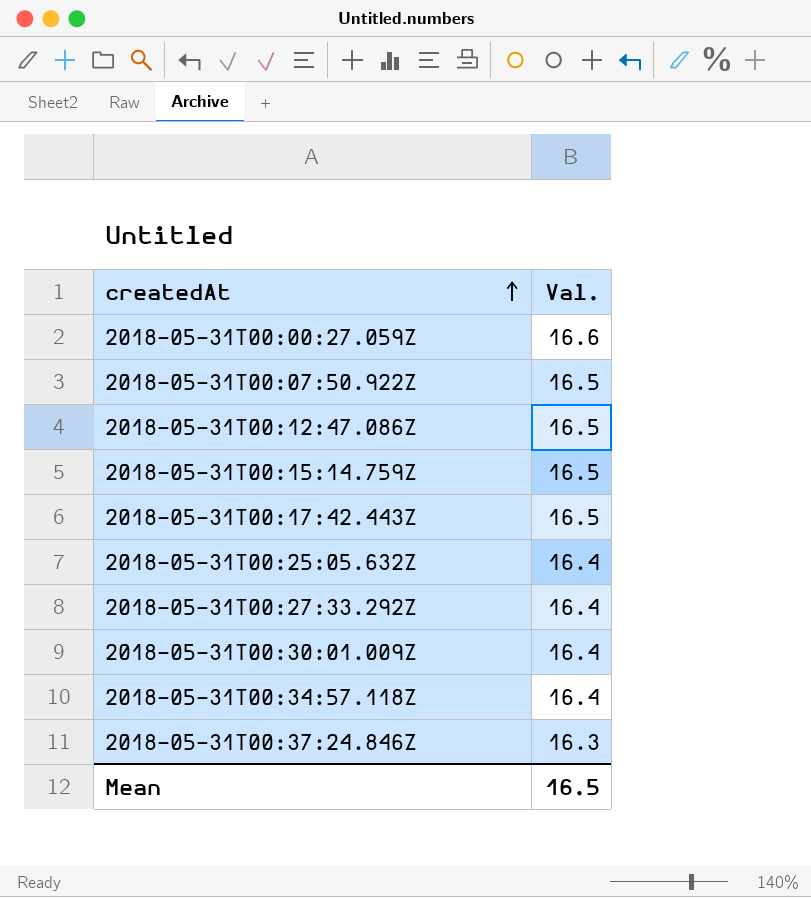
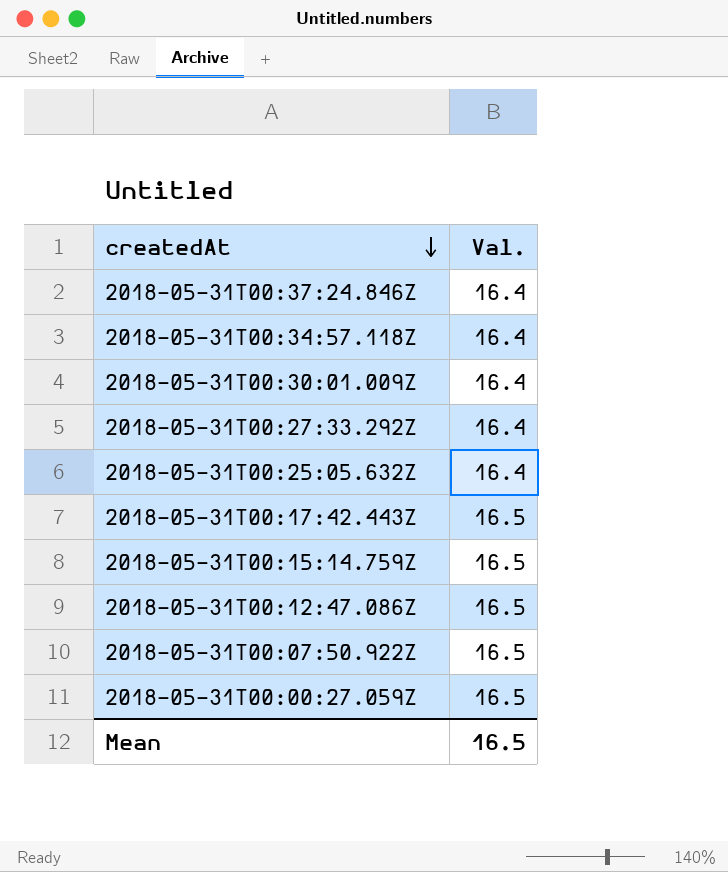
row order: createdAt ascending -> createdAt descending
2018-05-31T00:37:24.846Z | Val.: 16.3 -> 16.4
2018-05-31T00:00:27.059Z | Val.: 16.6 -> 16.5

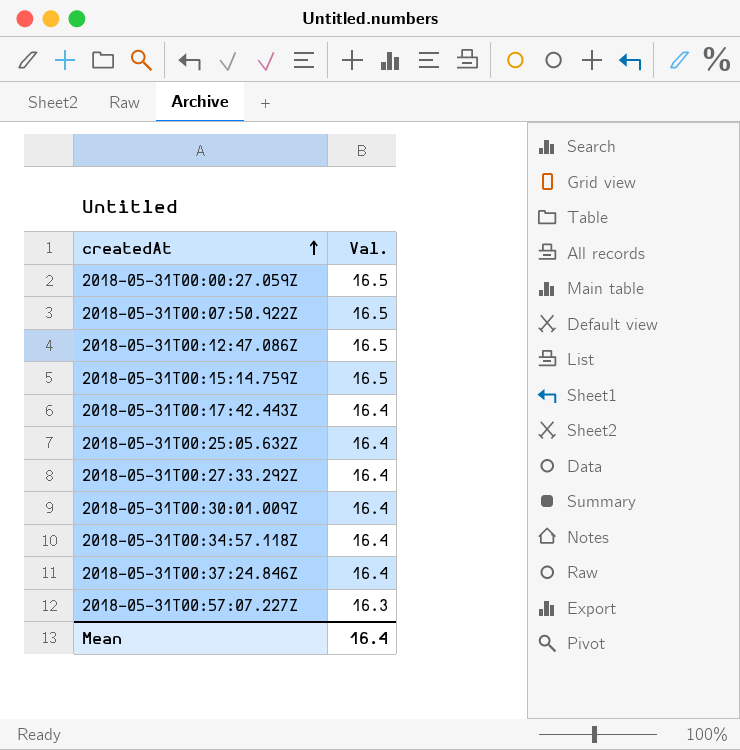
row order: createdAt descending -> createdAt ascending
2018-05-31T00:17:42.443Z | Val.: 16.5 -> 16.4
row 2018-05-31T00:57:07.227Z: none -> 16.3
Mean | Val.: 16.5 -> 16.4

